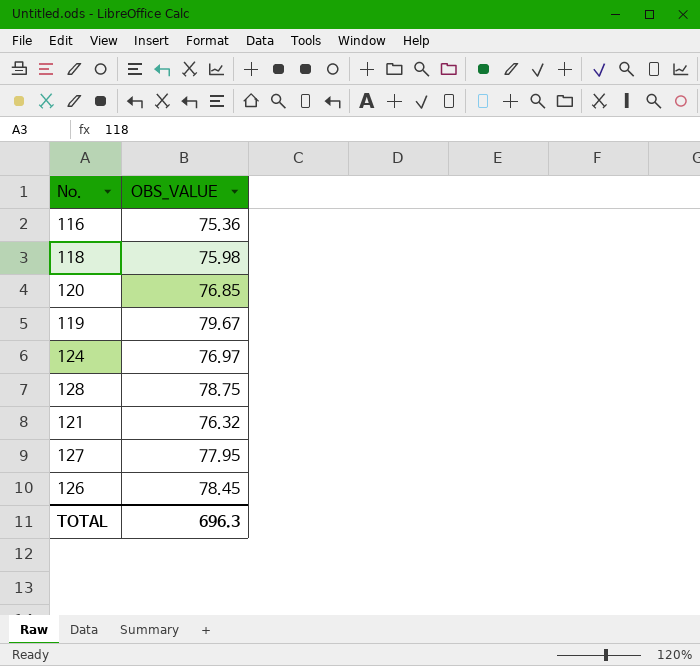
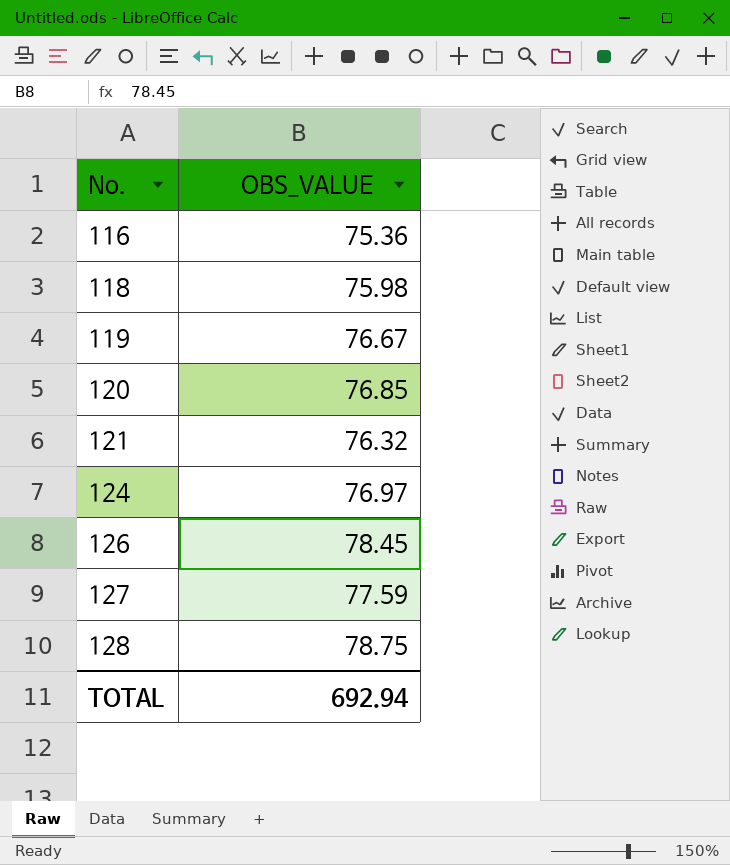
row order: none -> No. ascending
119 | OBS_VALUE: 79.67 -> 76.67
127 | OBS_VALUE: 77.95 -> 77.59
TOTAL | OBS_VALUE: 696.3 -> 692.94

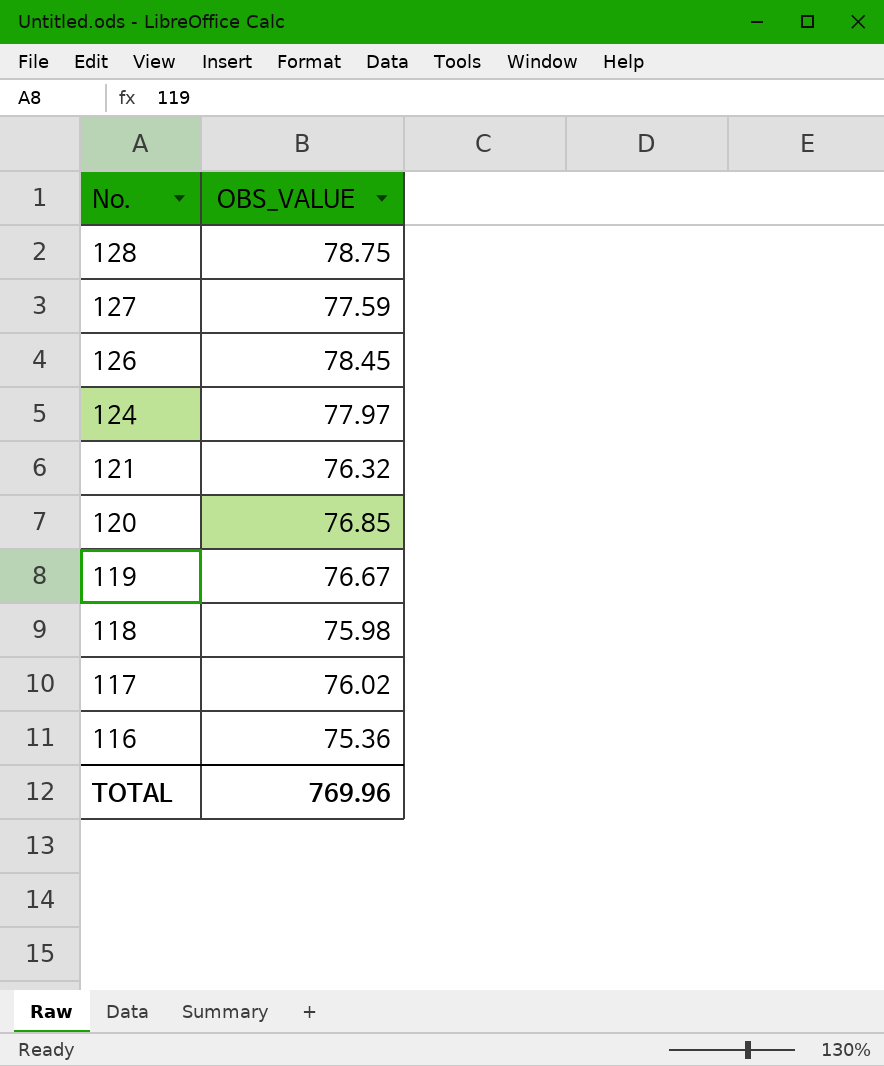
row order: No. ascending -> No. descending
124 | OBS_VALUE: 76.97 -> 77.97
row 117: none -> 76.02
TOTAL | OBS_VALUE: 692.94 -> 769.96

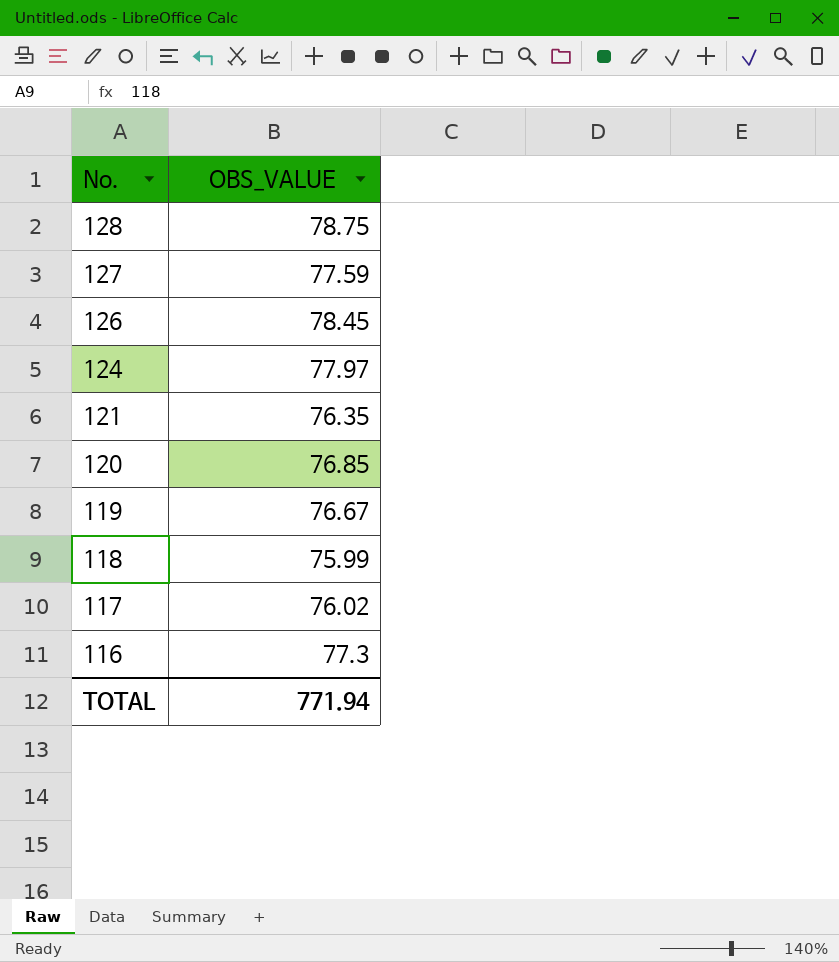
121 | OBS_VALUE: 76.32 -> 76.35
118 | OBS_VALUE: 75.98 -> 75.99
116 | OBS_VALUE: 75.36 -> 77.3
TOTAL | OBS_VALUE: 769.96 -> 771.94

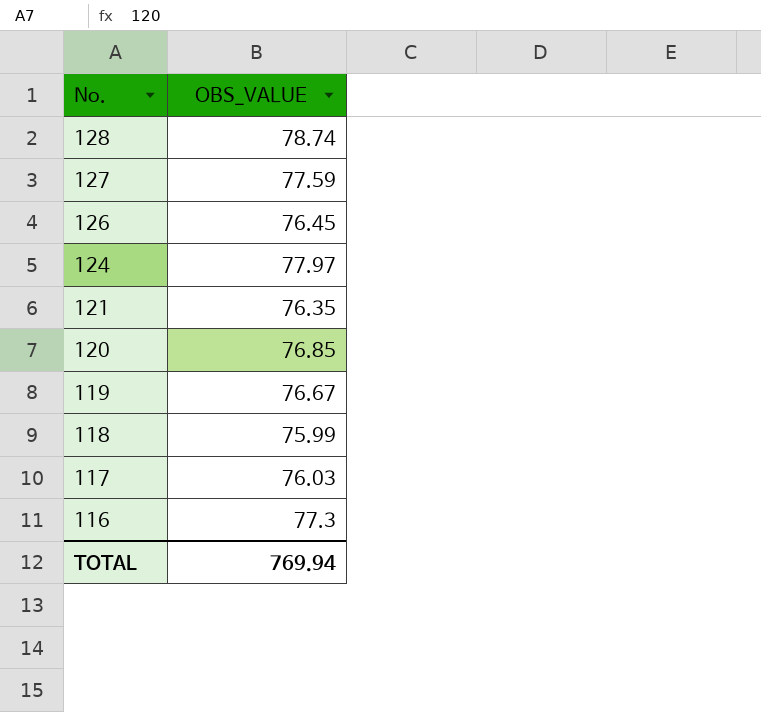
128 | OBS_VALUE: 78.75 -> 78.74
126 | OBS_VALUE: 78.45 -> 76.45
117 | OBS_VALUE: 76.02 -> 76.03
TOTAL | OBS_VALUE: 771.94 -> 769.94

